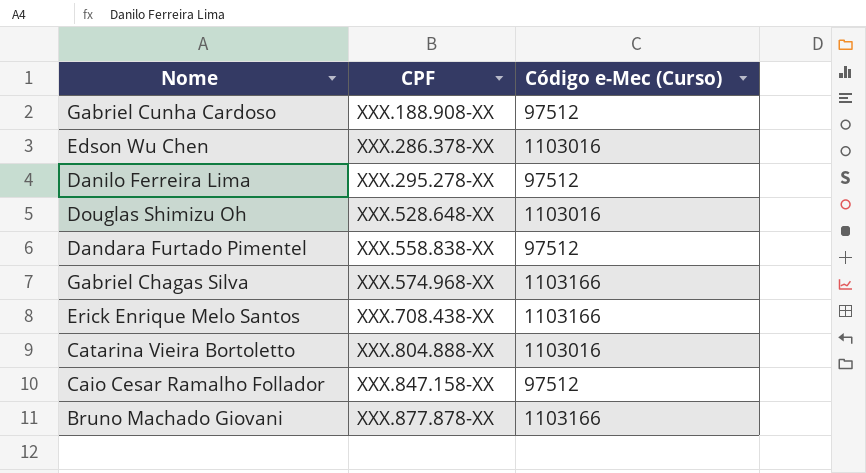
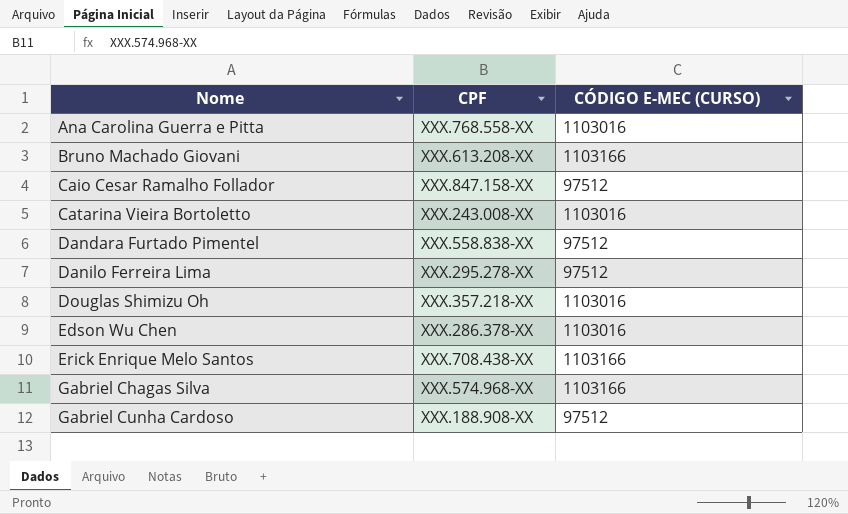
row order: CPF ascending -> Nome ascending
column name: Código e-Mec (Curso) -> CÓDIGO E-MEC (CURSO)
row Ana Carolina Guerra e Pitta: none -> XXX.768.558-XX | 1103016
Bruno Machado Giovani | CPF: XXX.877.878-XX -> XXX.613.208-XX
Catarina Vieira Bortoletto | CPF: XXX.804.888-XX -> XXX.243.008-XX
Douglas Shimizu Oh | CPF: XXX.528.648-XX -> XXX.357.218-XX

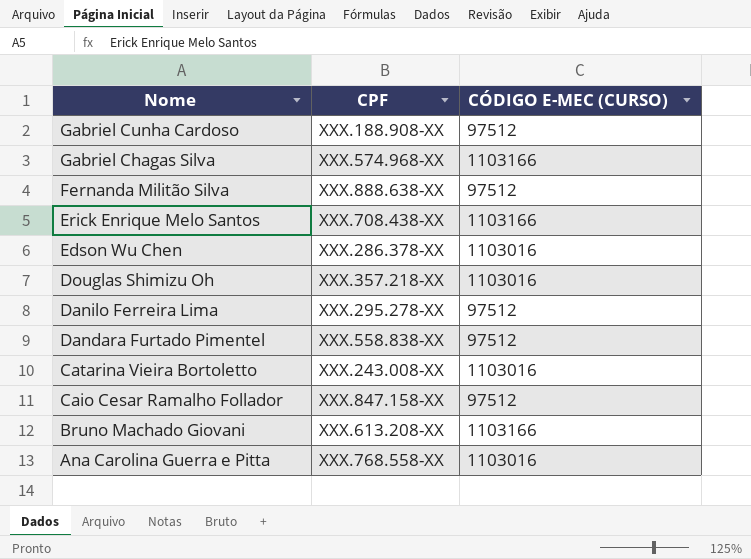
row order: Nome ascending -> Nome descending
row Fernanda Militão Silva: none -> XXX.888.638-XX | 97512

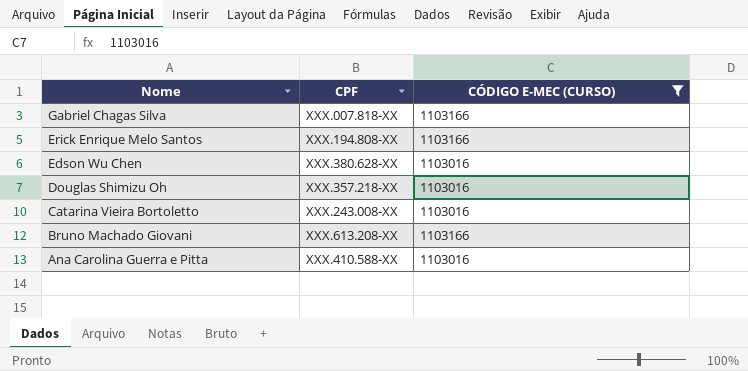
filter: none -> CÓDIGO E-MEC (CURSO) != 97512
Gabriel Chagas Silva | CPF: XXX.574.968-XX -> XXX.007.818-XX
Erick Enrique Melo Santos | CPF: XXX.708.438-XX -> XXX.194.808-XX
Edson Wu Chen | CPF: XXX.286.378-XX -> XXX.380.628-XX
Ana Carolina Guerra e Pitta | CPF: XXX.768.558-XX -> XXX.410.588-XX

